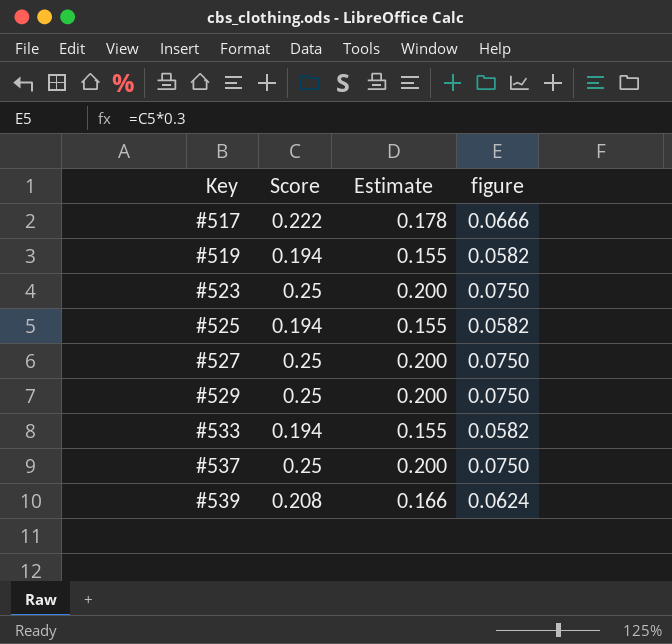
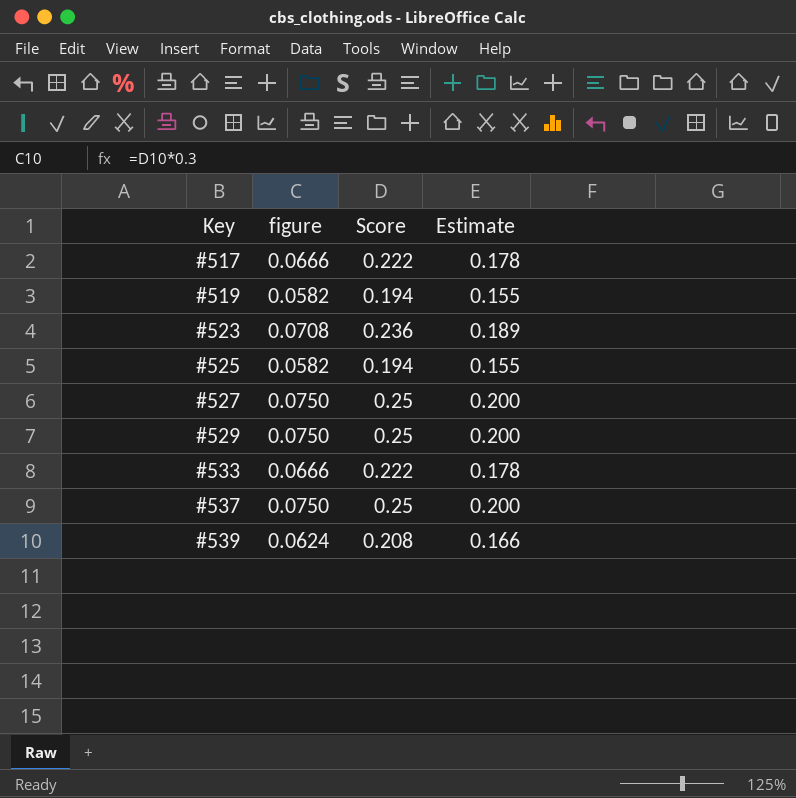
column figure | position: 4 -> 2
#523 | figure: 0.0750 -> 0.0708
#523 | Score: 0.25 -> 0.236
#523 | Estimate: 0.200 -> 0.189
#533 | figure: 0.0582 -> 0.0666
#533 | Score: 0.194 -> 0.222
#533 | Estimate: 0.155 -> 0.178

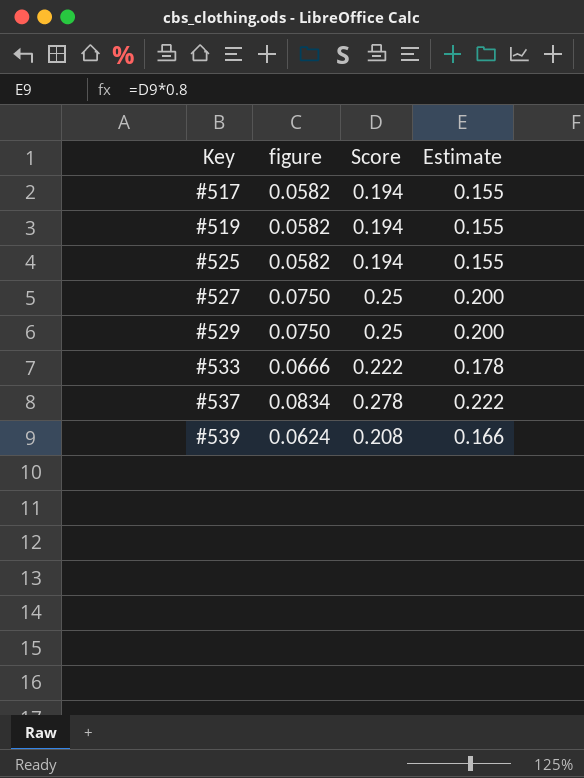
row #523: 0.0708 | 0.236 | 0.189 -> none
#517 | figure: 0.0666 -> 0.0582
#517 | Score: 0.222 -> 0.194
#517 | Estimate: 0.178 -> 0.155
#537 | figure: 0.0750 -> 0.0834
#537 | Score: 0.25 -> 0.278
#537 | Estimate: 0.200 -> 0.222

